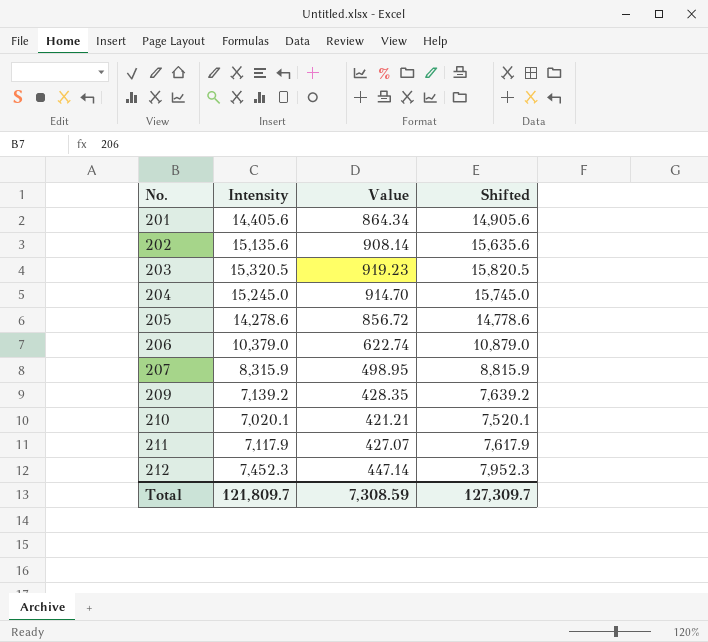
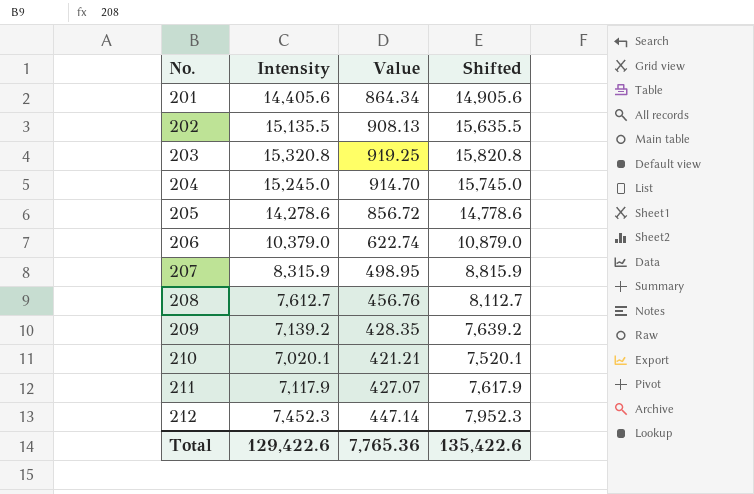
202 | Intensity: 15,135.6 -> 15,135.5
202 | Value: 908.14 -> 908.13
202 | Shifted: 15,635.6 -> 15,635.5
203 | Intensity: 15,320.5 -> 15,320.8
203 | Value: 919.23 -> 919.25
203 | Shifted: 15,820.5 -> 15,820.8
row 208: none -> 7,612.7 | 456.76 | 8,112.7
Total | Intensity: 121,809.7 -> 129,422.6
Total | Value: 7,308.59 -> 7,765.36
Total | Shifted: 127,309.7 -> 135,422.6

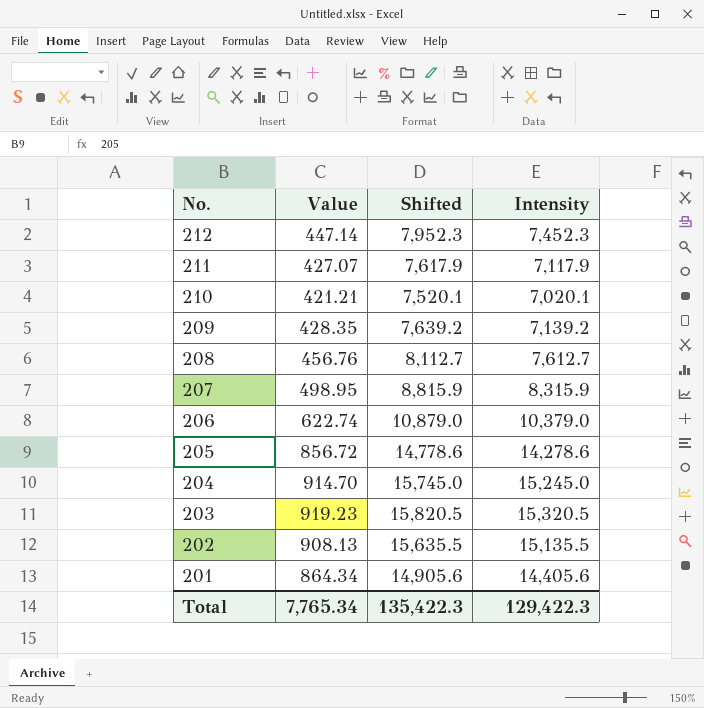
row order: No. ascending -> No. descending
column Intensity | position: 2 -> 4
203 | Value: 919.25 -> 919.23
203 | Shifted: 15,820.8 -> 15,820.5
203 | Intensity: 15,320.8 -> 15,320.5
Total | Value: 7,765.36 -> 7,765.34
Total | Shifted: 135,422.6 -> 135,422.3
Total | Intensity: 129,422.6 -> 129,422.3

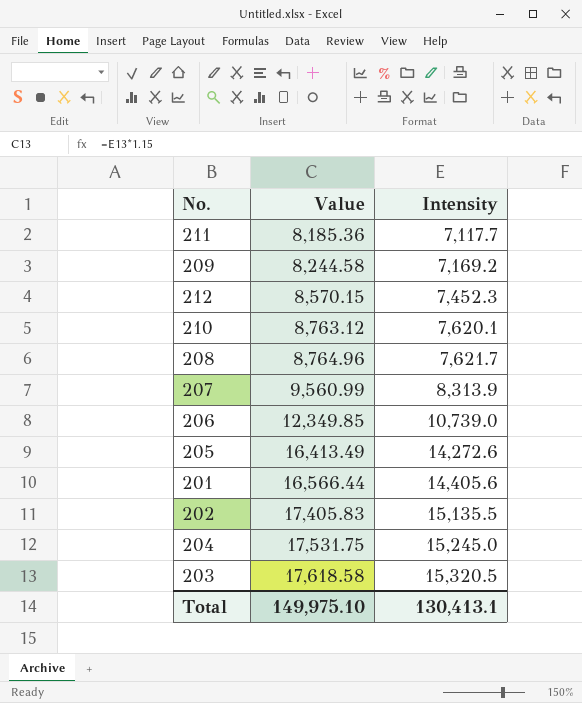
row order: No. descending -> Value ascending
column Shifted | formula: [Intensity] + 500 -> none
column Value | formula: [Intensity] * 0.06 -> [Intensity] * 1.15
211 | Intensity: 7,117.9 -> 7,117.7
209 | Intensity: 7,139.2 -> 7,169.2
210 | Intensity: 7,020.1 -> 7,620.1
208 | Intensity: 7,612.7 -> 7,621.7
207 | Intensity: 8,315.9 -> 8,313.9
206 | Intensity: 10,379.0 -> 10,739.0
205 | Intensity: 14,278.6 -> 14,272.6
Total | Value: 7,765.34 -> 149,975.10
Total | Intensity: 129,422.3 -> 130,413.1

